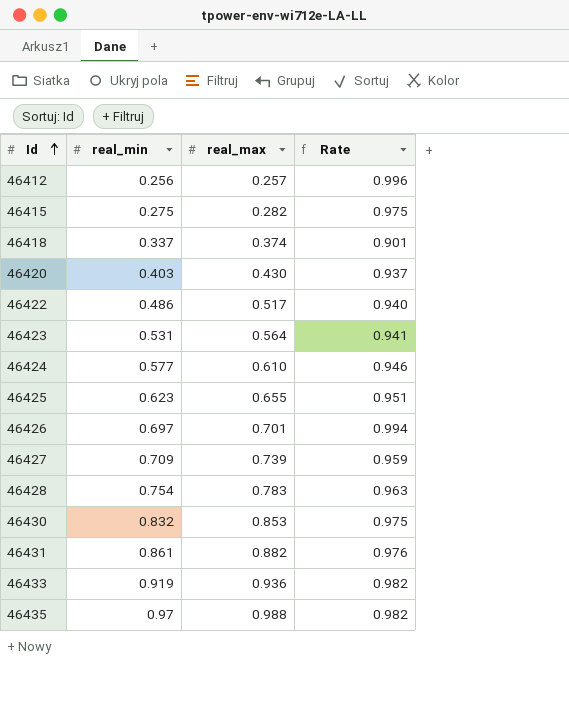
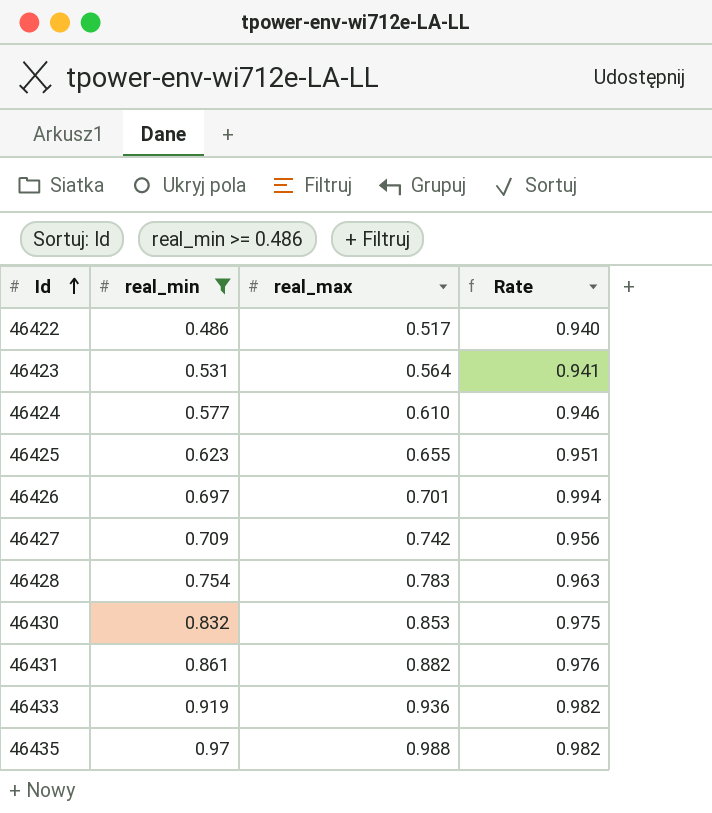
filter: none -> real_min >= 0.486
46427 | real_max: 0.739 -> 0.742
46427 | Rate: 0.959 -> 0.956

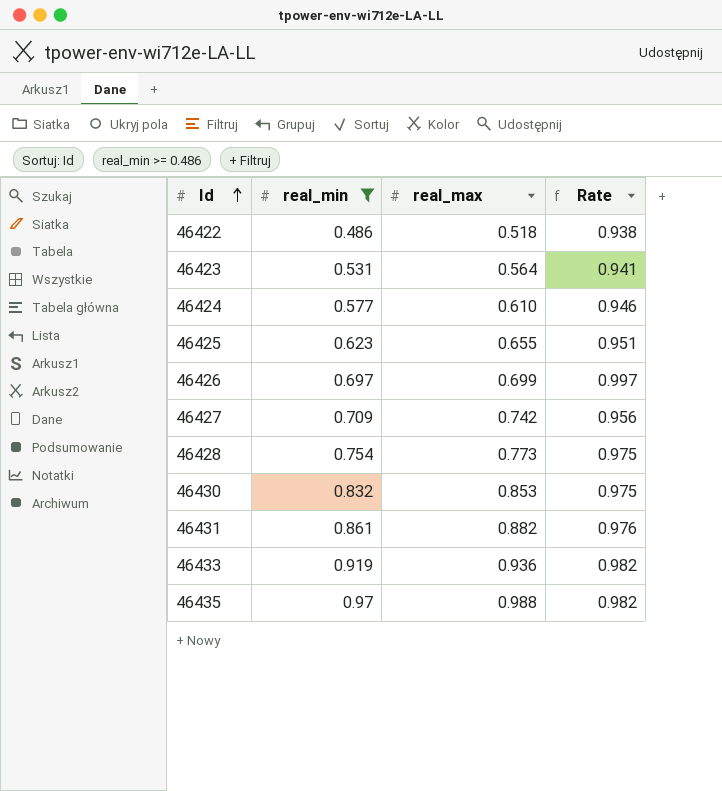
46422 | real_max: 0.517 -> 0.518
46422 | Rate: 0.940 -> 0.938
46426 | real_max: 0.701 -> 0.699
46426 | Rate: 0.994 -> 0.997
46428 | real_max: 0.783 -> 0.773
46428 | Rate: 0.963 -> 0.975

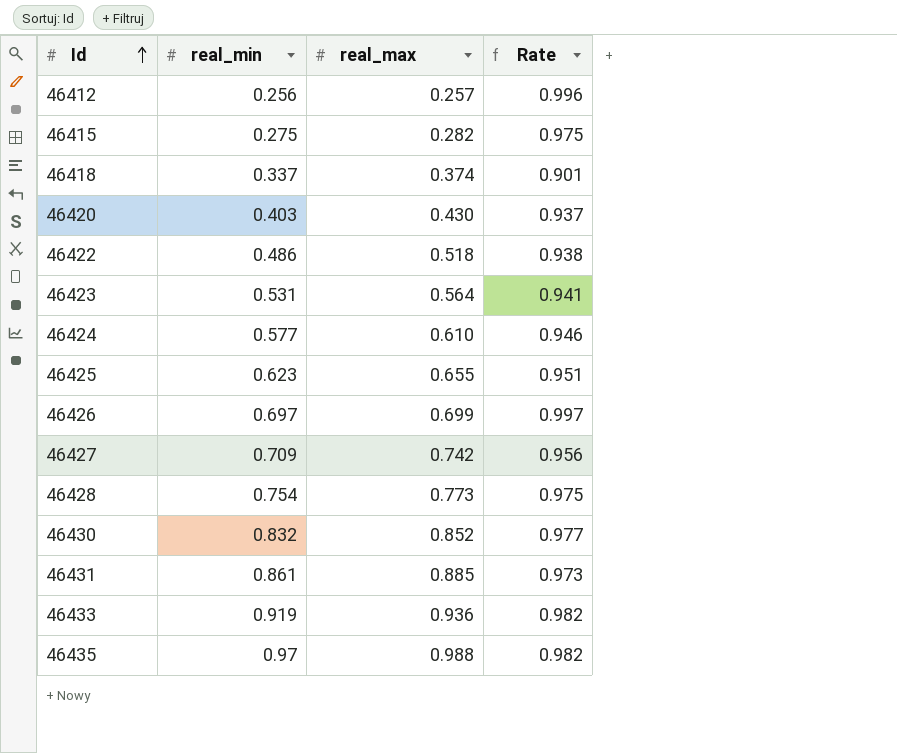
filter: real_min >= 0.486 -> none
46430 | real_max: 0.853 -> 0.852
46430 | Rate: 0.975 -> 0.977
46431 | real_max: 0.882 -> 0.885
46431 | Rate: 0.976 -> 0.973

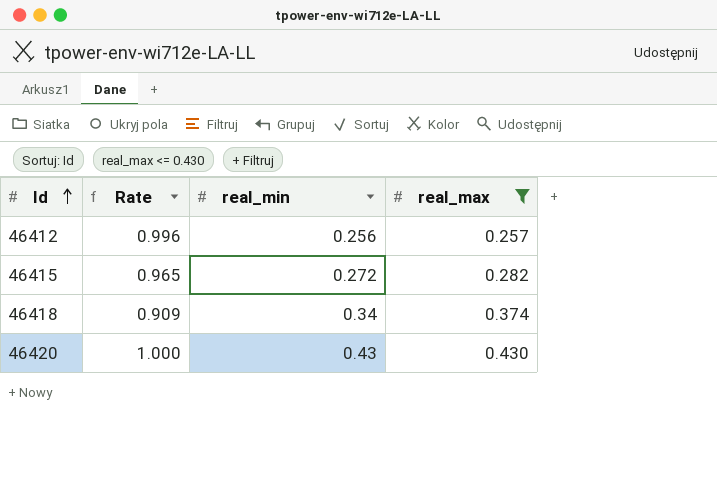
filter: none -> real_max <= 0.430
column Rate | position: 4 -> 2
46415 | Rate: 0.975 -> 0.965
46415 | real_min: 0.275 -> 0.272
46418 | Rate: 0.901 -> 0.909
46418 | real_min: 0.337 -> 0.34
46420 | Rate: 0.937 -> 1.000
46420 | real_min: 0.403 -> 0.43

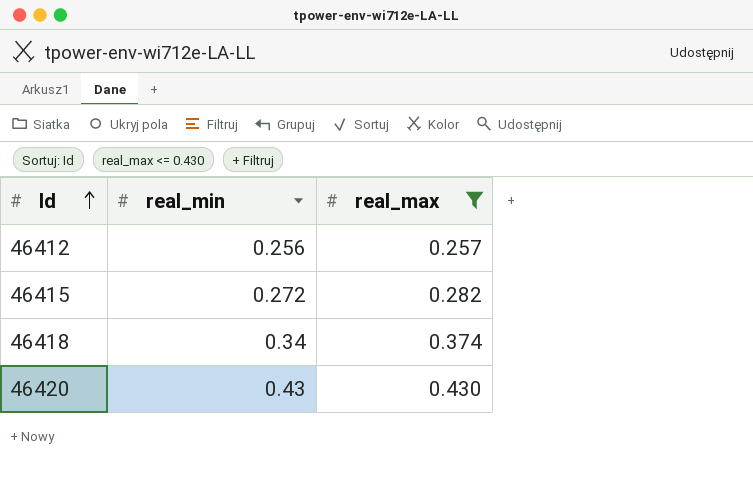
column Rate | formula: [real_min] / [real_max] -> none

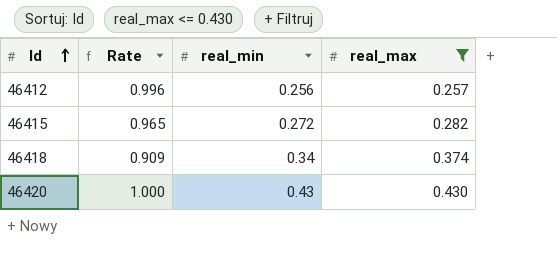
column Rate | formula: none -> [real_min] / [real_max]

